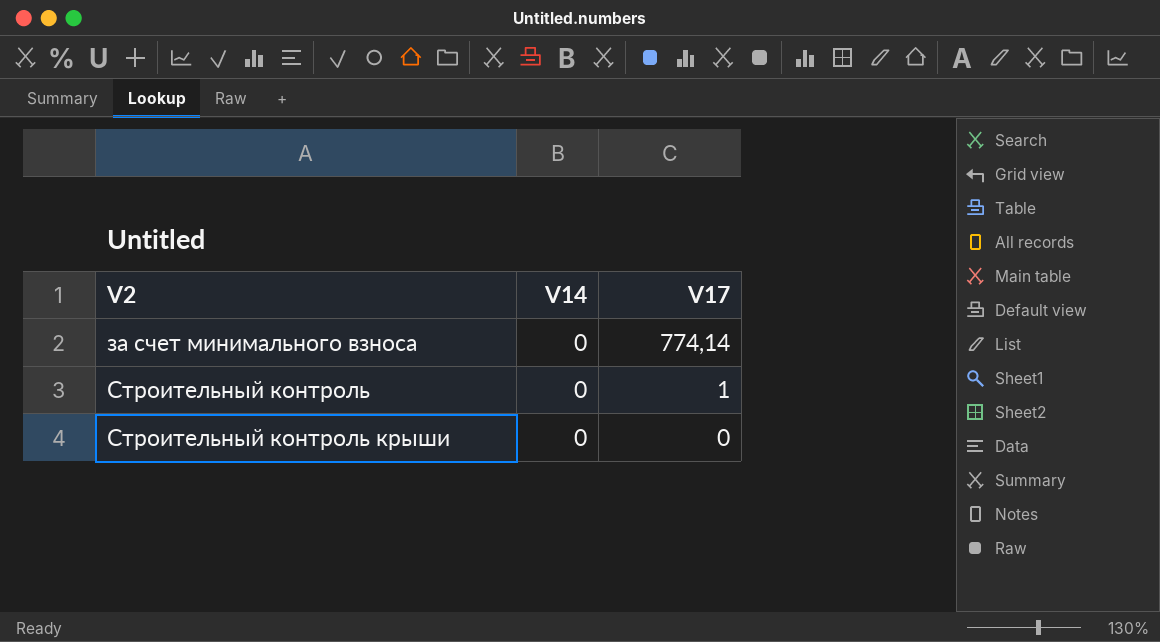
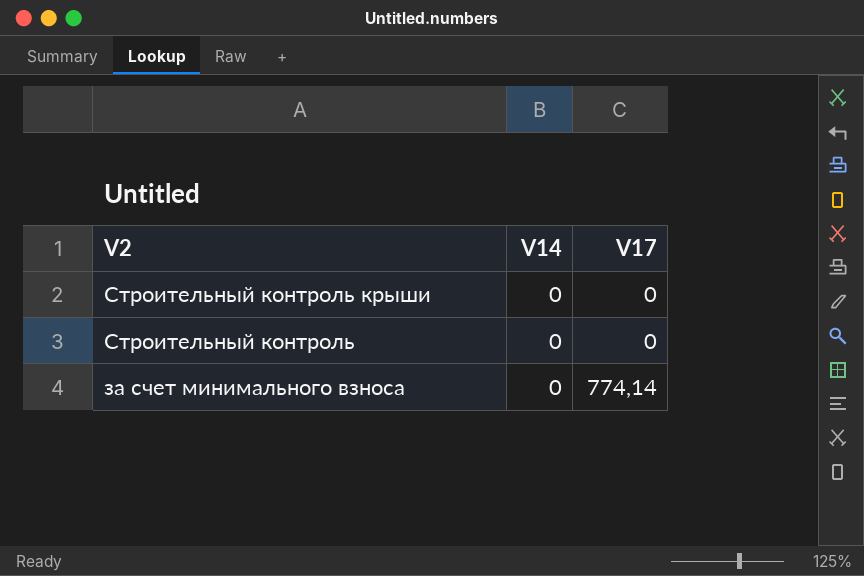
row order: V2 ascending -> V2 descending
Строительный контроль | V17: 1 -> 0

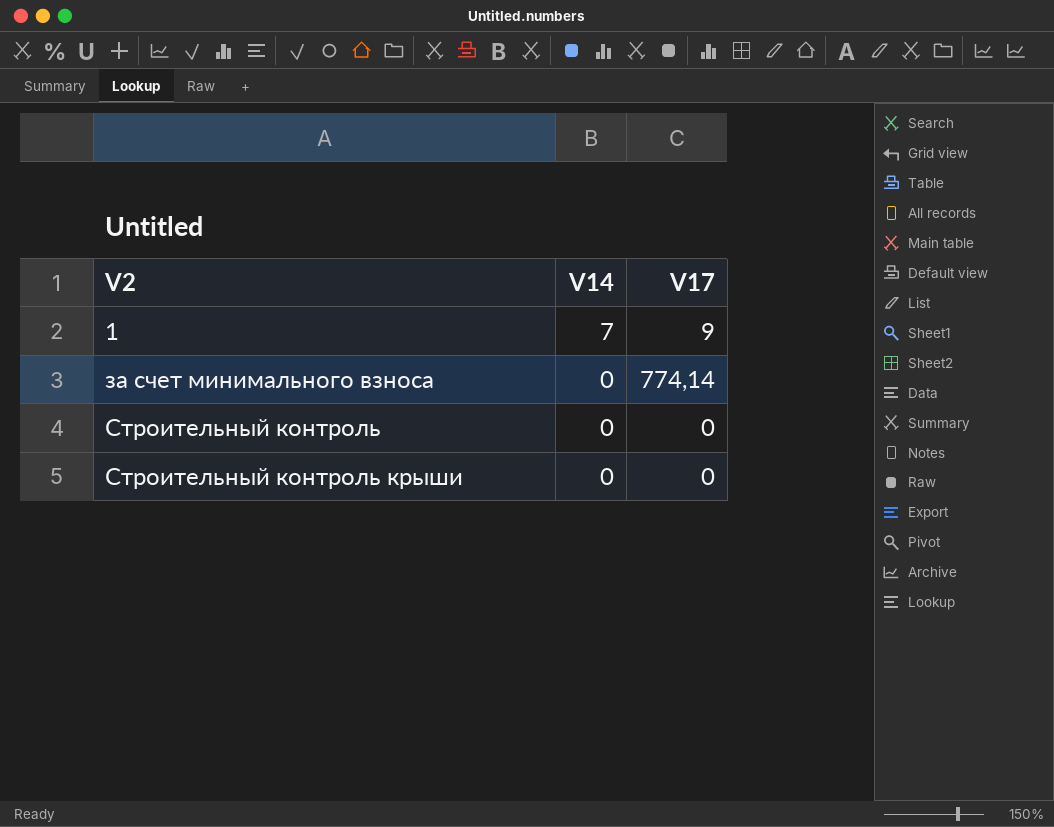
row order: V2 descending -> V2 ascending
row 1: none -> 7 | 9

